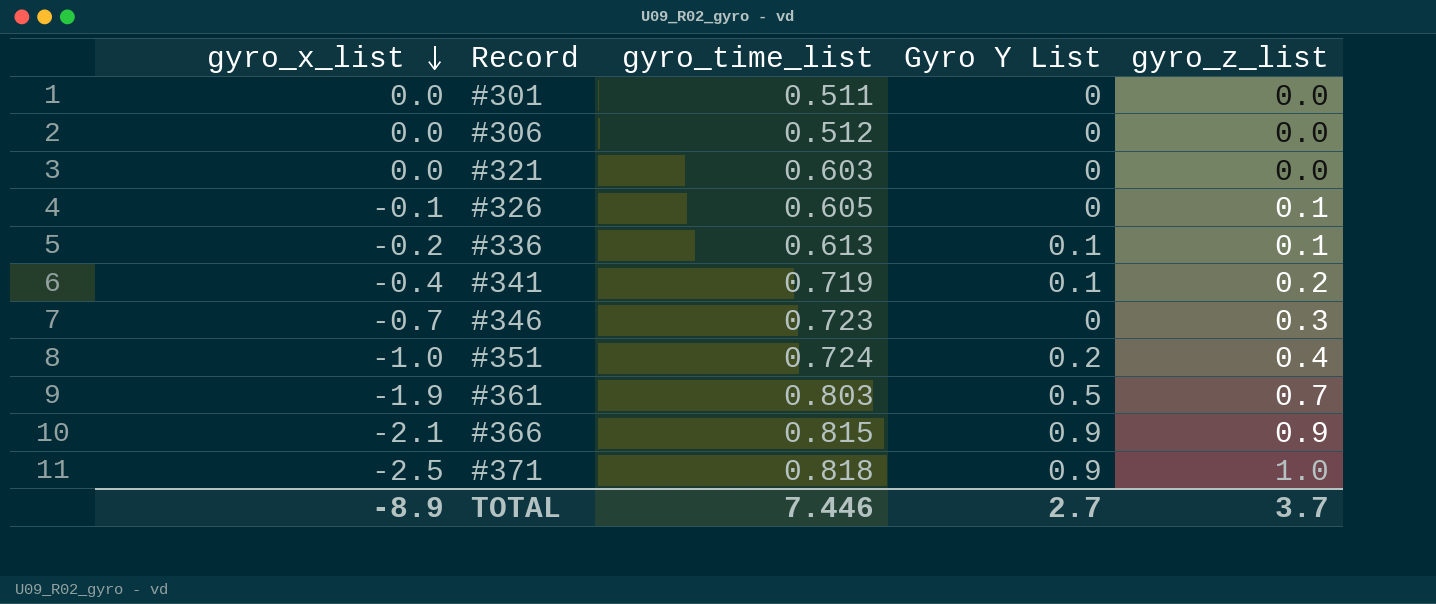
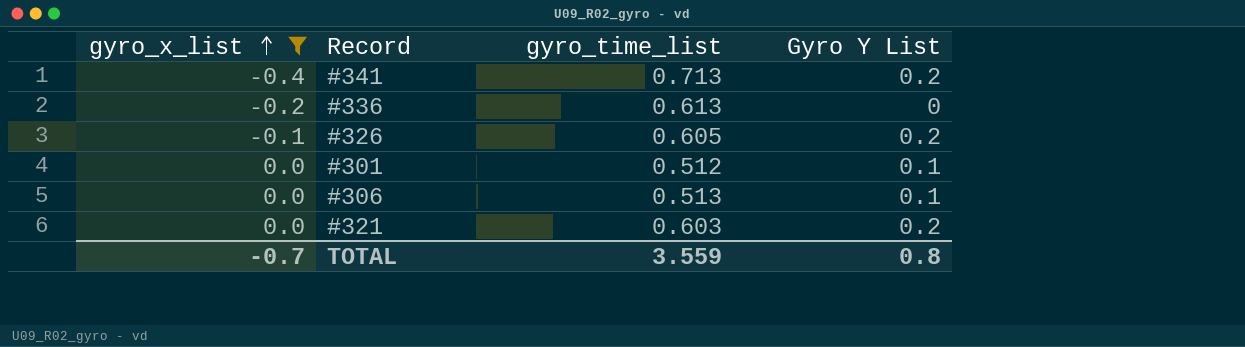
filter: none -> gyro_x_list >= -0.4
row order: gyro_x_list descending -> gyro_x_list ascending
column gyro_z_list | position: 5 -> none
#341 | gyro_time_list: 0.719 -> 0.713
#341 | Gyro Y List: 0.1 -> 0.2
#336 | Gyro Y List: 0.1 -> 0
#326 | Gyro Y List: 0 -> 0.2
#301 | gyro_time_list: 0.511 -> 0.512
#301 | Gyro Y List: 0 -> 0.1
#306 | gyro_time_list: 0.512 -> 0.513
#306 | Gyro Y List: 0 -> 0.1
#321 | Gyro Y List: 0 -> 0.2
TOTAL | gyro_x_list: -8.9 -> -0.7
TOTAL | gyro_time_list: 7.446 -> 3.559
TOTAL | Gyro Y List: 2.7 -> 0.8

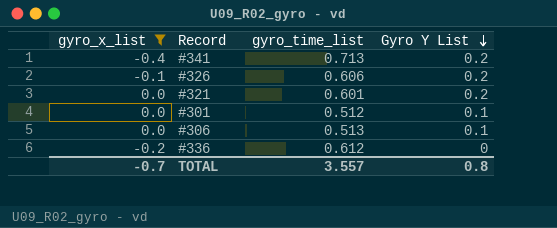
row order: gyro_x_list ascending -> Gyro Y List descending
#326 | gyro_time_list: 0.605 -> 0.606
#321 | gyro_time_list: 0.603 -> 0.601
#336 | gyro_time_list: 0.613 -> 0.612
TOTAL | gyro_time_list: 3.559 -> 3.557

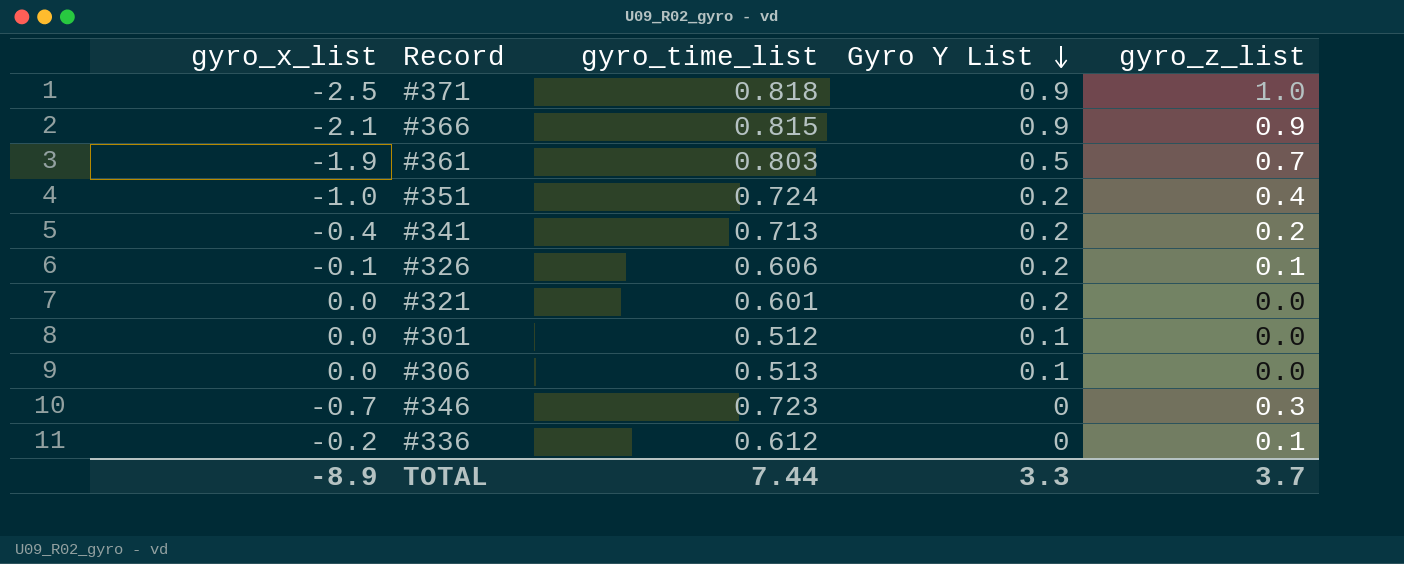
filter: gyro_x_list >= -0.4 -> none
column gyro_z_list | position: none -> 5
TOTAL | gyro_x_list: -0.7 -> -8.9
TOTAL | gyro_time_list: 3.557 -> 7.44
TOTAL | Gyro Y List: 0.8 -> 3.3

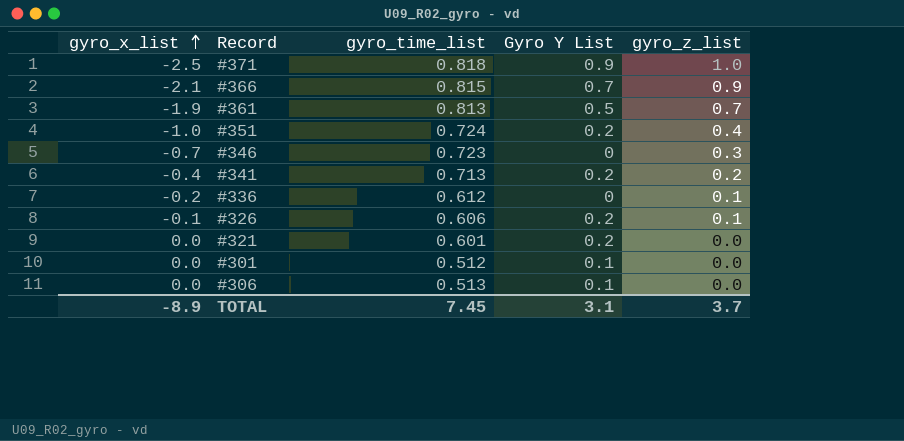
row order: Gyro Y List descending -> gyro_x_list ascending
#366 | Gyro Y List: 0.9 -> 0.7
#361 | gyro_time_list: 0.803 -> 0.813
TOTAL | gyro_time_list: 7.44 -> 7.45
TOTAL | Gyro Y List: 3.3 -> 3.1

